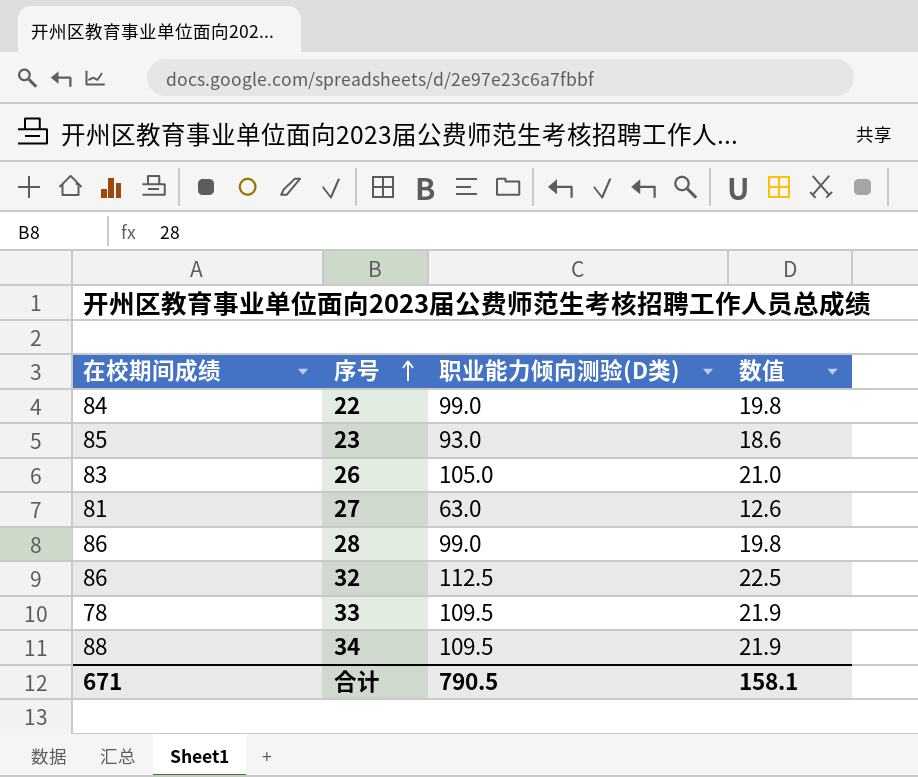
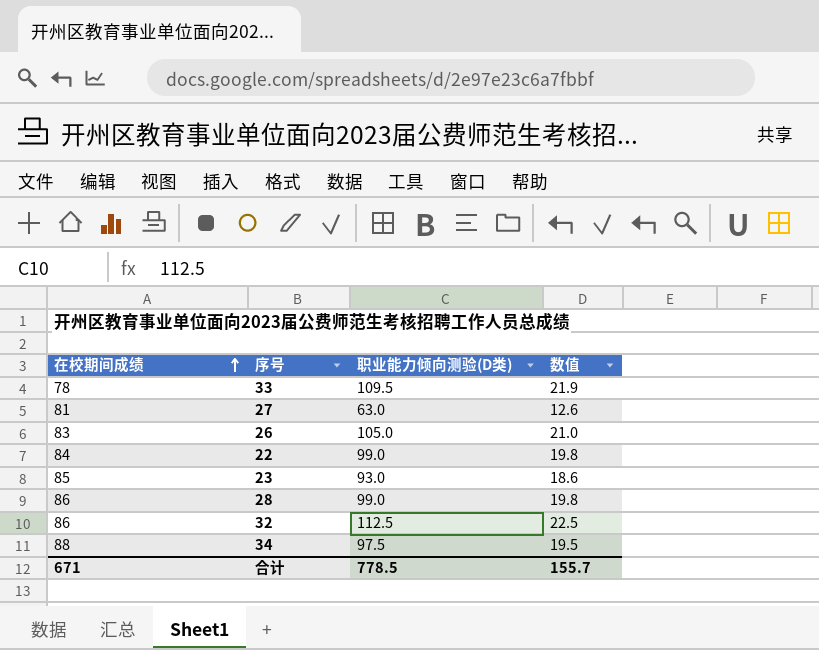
row order: 序号 ascending -> 在校期间成绩 ascending
34 | 职业能力倾向测验(D类): 109.5 -> 97.5
34 | 数值: 21.9 -> 19.5
合计 | 职业能力倾向测验(D类): 790.5 -> 778.5
合计 | 数值: 158.1 -> 155.7

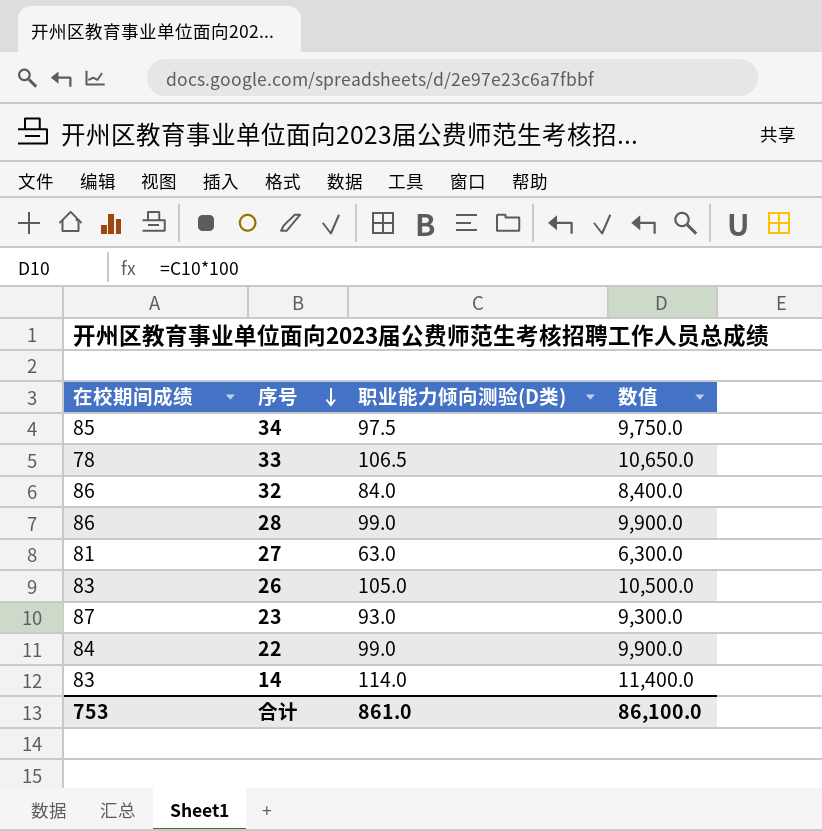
row order: 在校期间成绩 ascending -> 序号 descending
column 数值 | formula: [职业能力倾向测验(D类)] * 0.2 -> [职业能力倾向测验(D类)] * 100
34 | 在校期间成绩: 88 -> 85
33 | 职业能力倾向测验(D类): 109.5 -> 106.5
32 | 职业能力倾向测验(D类): 112.5 -> 84.0
23 | 在校期间成绩: 85 -> 87
row 14: none -> 83 | 114.0 | 11,400.0
合计 | 在校期间成绩: 671 -> 753
合计 | 职业能力倾向测验(D类): 778.5 -> 861.0
合计 | 数值: 155.7 -> 86,100.0

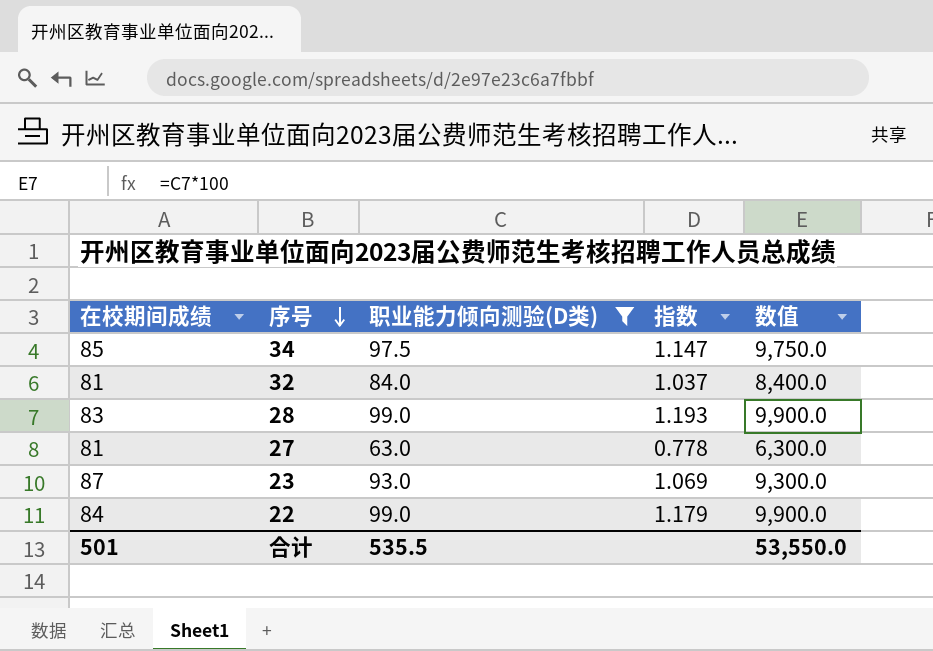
filter: none -> 职业能力倾向测验(D类) <= 99.0
column 指数 | formula: none -> [职业能力倾向测验(D类)] / [在校期间成绩]
32 | 在校期间成绩: 86 -> 81
28 | 在校期间成绩: 86 -> 83
合计 | 在校期间成绩: 753 -> 501
合计 | 职业能力倾向测验(D类): 861.0 -> 535.5
合计 | 数值: 86,100.0 -> 53,550.0

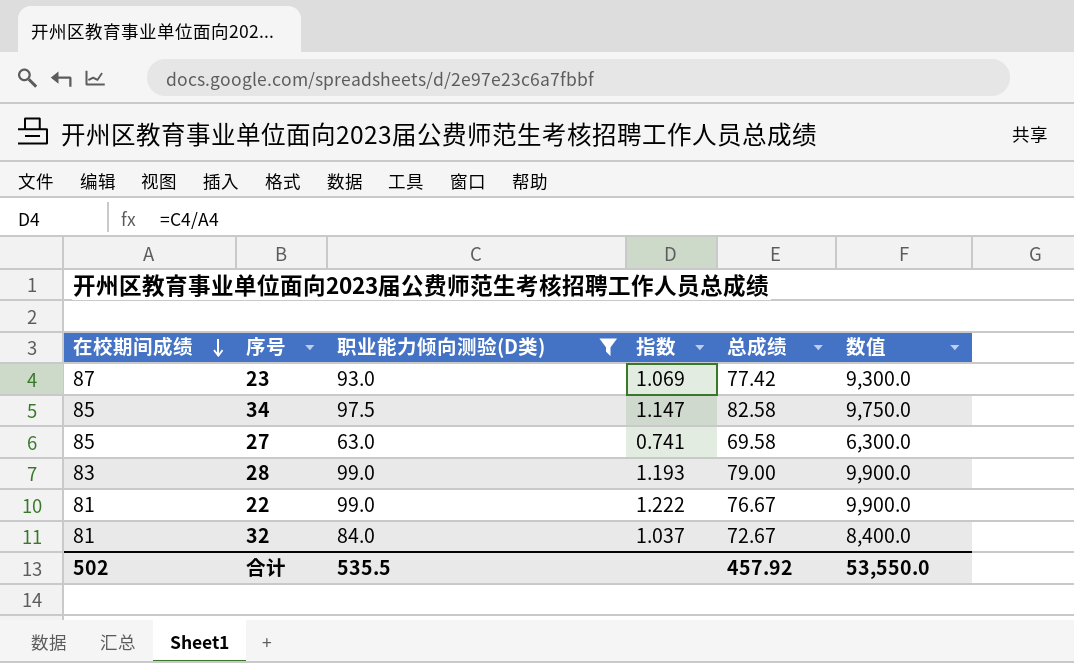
row order: 序号 descending -> 在校期间成绩 descending
column 总成绩 | position: none -> 5
27 | 在校期间成绩: 81 -> 85
27 | 指数: 0.778 -> 0.741
22 | 在校期间成绩: 84 -> 81
22 | 指数: 1.179 -> 1.222
合计 | 在校期间成绩: 501 -> 502

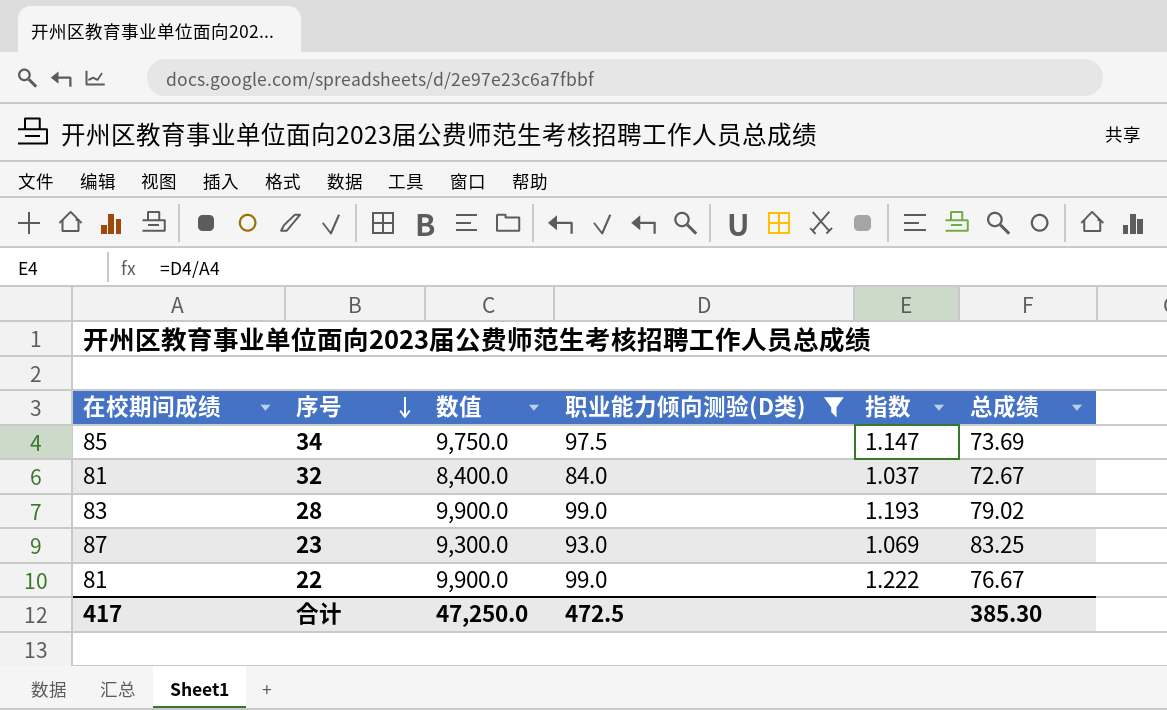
row order: 在校期间成绩 descending -> 序号 descending
column 数值 | position: 6 -> 3
row 27: 85 | 63.0 | 0.741 | 69.58 | 6,300.0 -> none
34 | 总成绩: 82.58 -> 73.69
28 | 总成绩: 79.00 -> 79.02
23 | 总成绩: 77.42 -> 83.25
合计 | 在校期间成绩: 502 -> 417
合计 | 数值: 53,550.0 -> 47,250.0
合计 | 职业能力倾向测验(D类): 535.5 -> 472.5
合计 | 总成绩: 457.92 -> 385.30

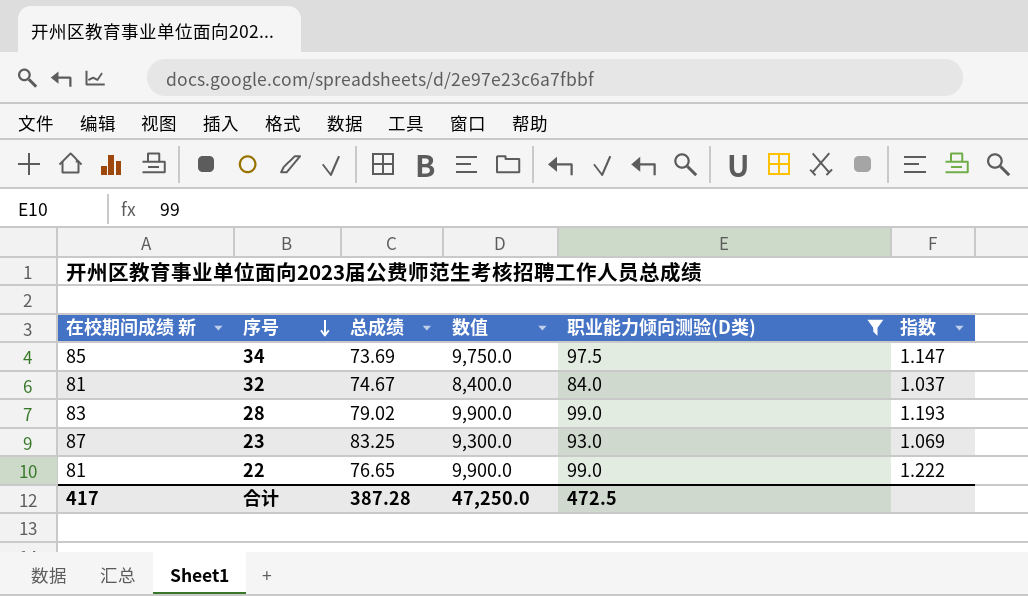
column name: 在校期间成绩 -> 在校期间成绩 新
column 总成绩 | position: 6 -> 3
32 | 总成绩: 72.67 -> 74.67
22 | 总成绩: 76.67 -> 76.65
合计 | 总成绩: 385.30 -> 387.28

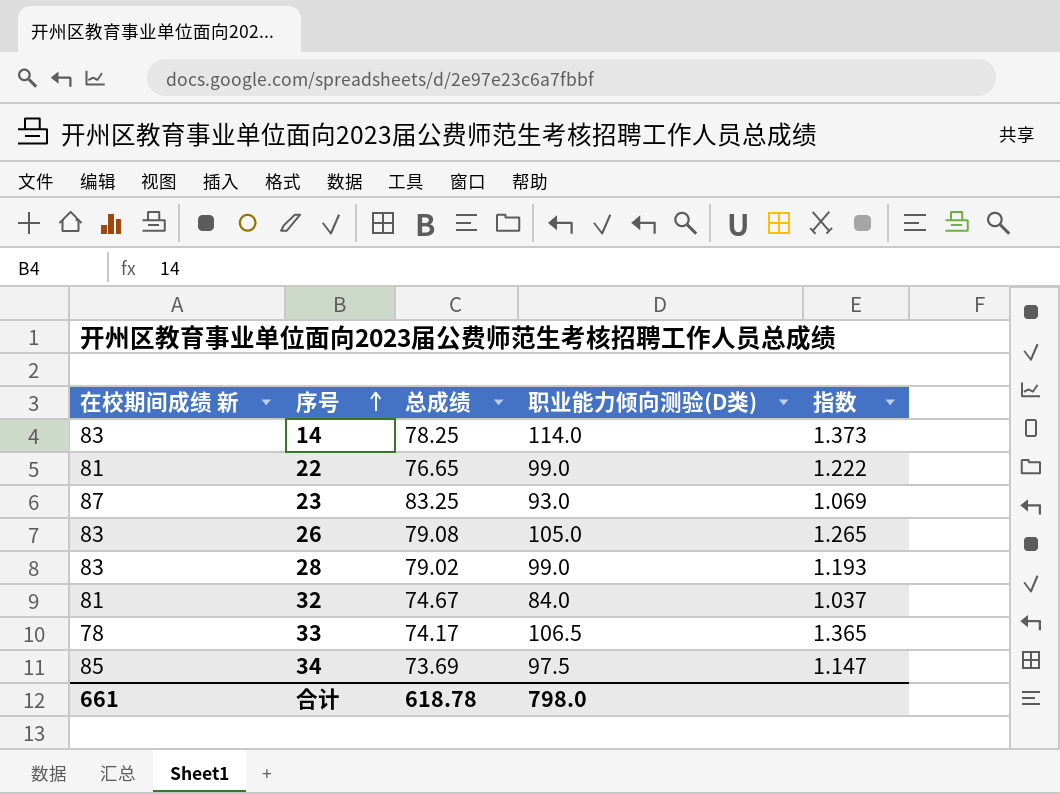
filter: 职业能力倾向测验(D类) <= 99.0 -> none
row order: 序号 descending -> 序号 ascending
column 数值 | formula: [职业能力倾向测验(D类)] * 100 -> none
合计 | 在校期间成绩 新: 417 -> 661
合计 | 总成绩: 387.28 -> 618.78
合计 | 职业能力倾向测验(D类): 472.5 -> 798.0

